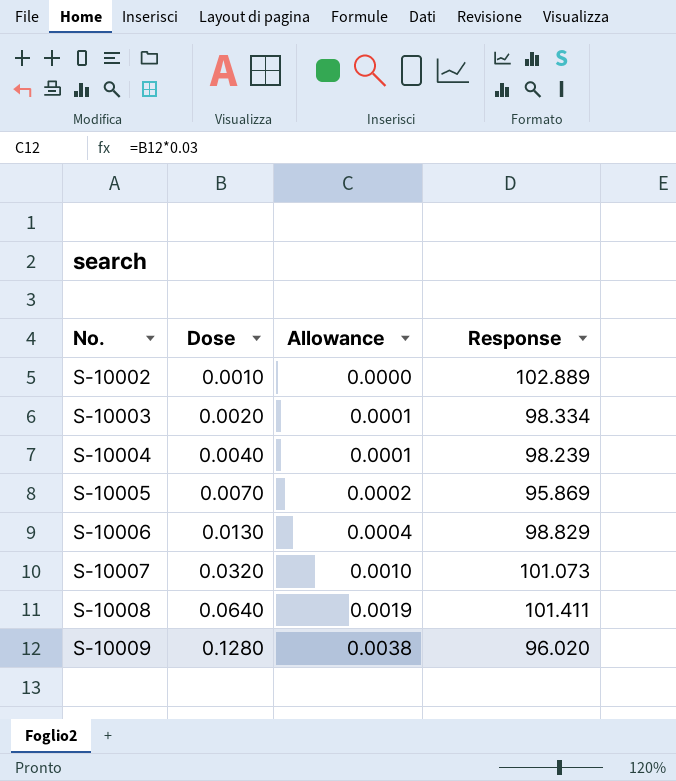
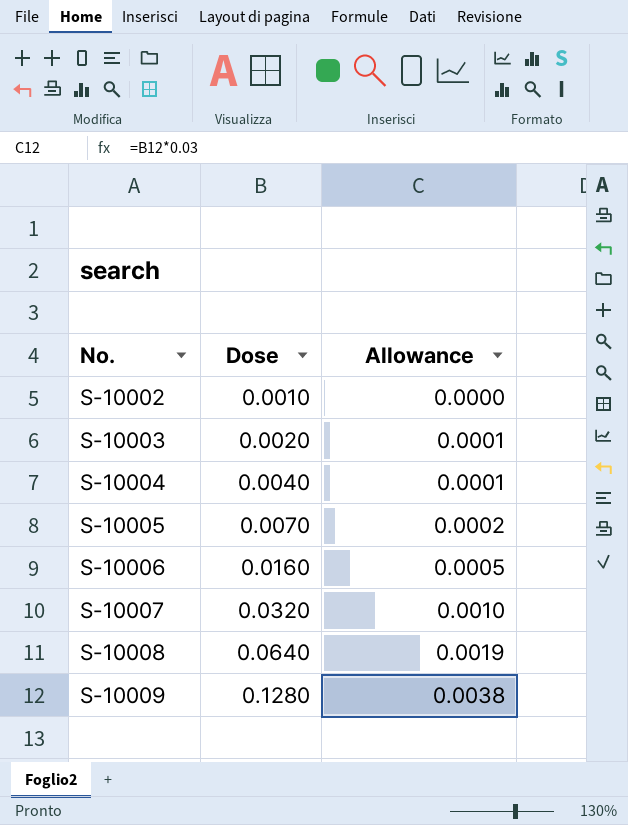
column Response | position: 4 -> none
S-10006 | Dose: 0.0130 -> 0.0160
S-10006 | Allowance: 0.0004 -> 0.0005

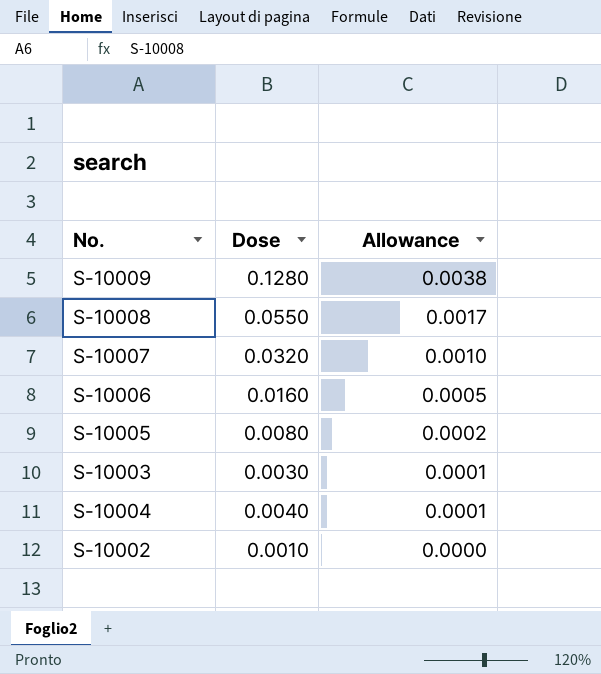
row order: No. ascending -> Allowance descending
S-10008 | Dose: 0.0640 -> 0.0550
S-10008 | Allowance: 0.0019 -> 0.0017
S-10005 | Dose: 0.0070 -> 0.0080
S-10003 | Dose: 0.0020 -> 0.0030

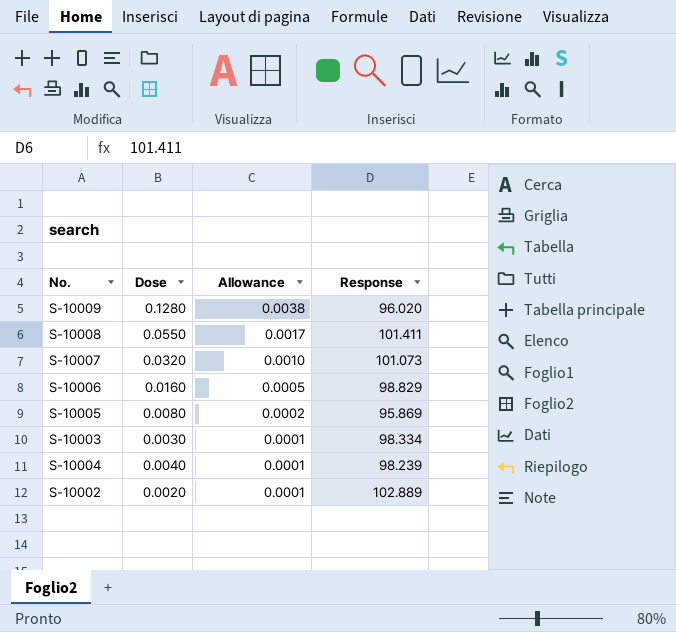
column Response | position: none -> 4
S-10002 | Dose: 0.0010 -> 0.0020
S-10002 | Allowance: 0.0000 -> 0.0001

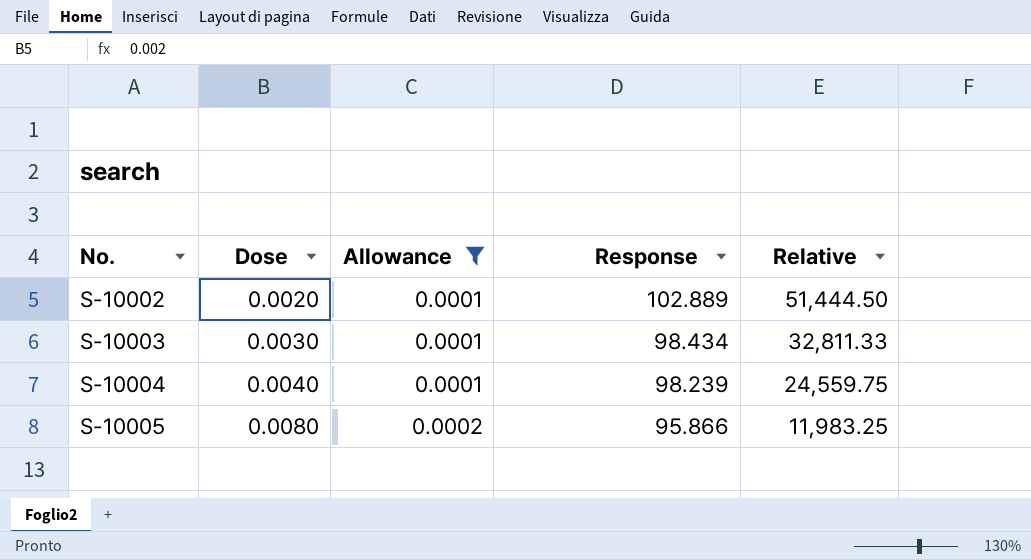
filter: none -> Allowance <= 0.0002
row order: Allowance descending -> No. ascending
column Relative | formula: none -> [Response] / [Dose]
S-10003 | Response: 98.334 -> 98.434
S-10005 | Response: 95.869 -> 95.866

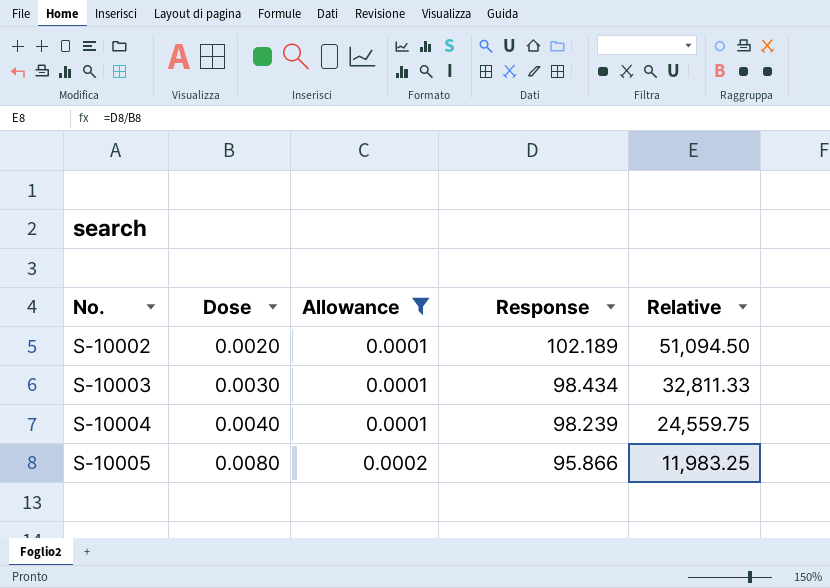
S-10002 | Response: 102.889 -> 102.189
S-10002 | Relative: 51,444.50 -> 51,094.50

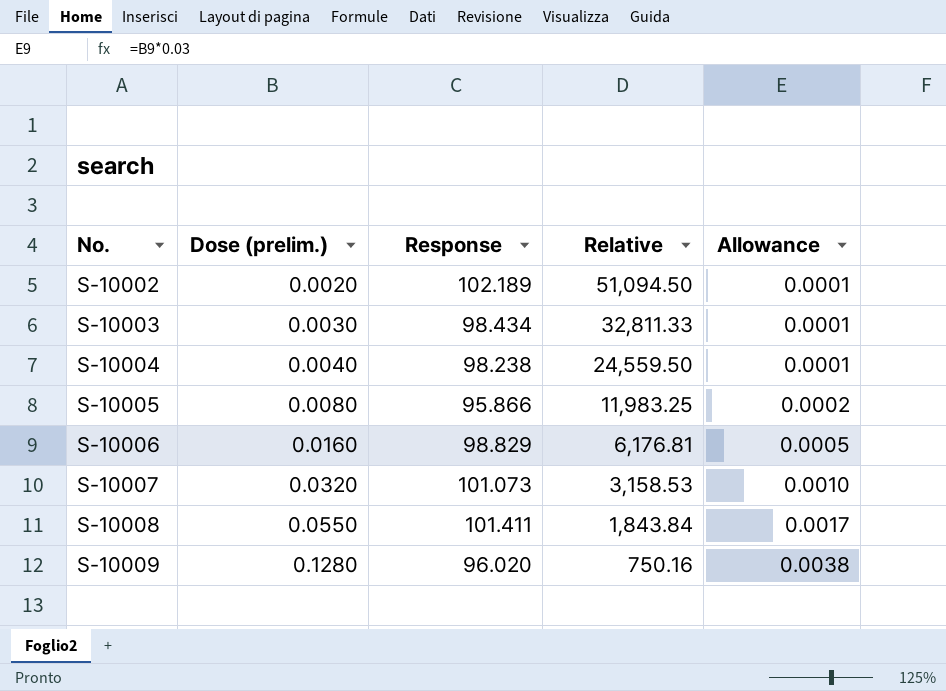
filter: Allowance <= 0.0002 -> none
column name: Dose -> Dose (prelim.)
column Allowance | position: 3 -> 5
S-10004 | Response: 98.239 -> 98.238
S-10004 | Relative: 24,559.75 -> 24,559.50

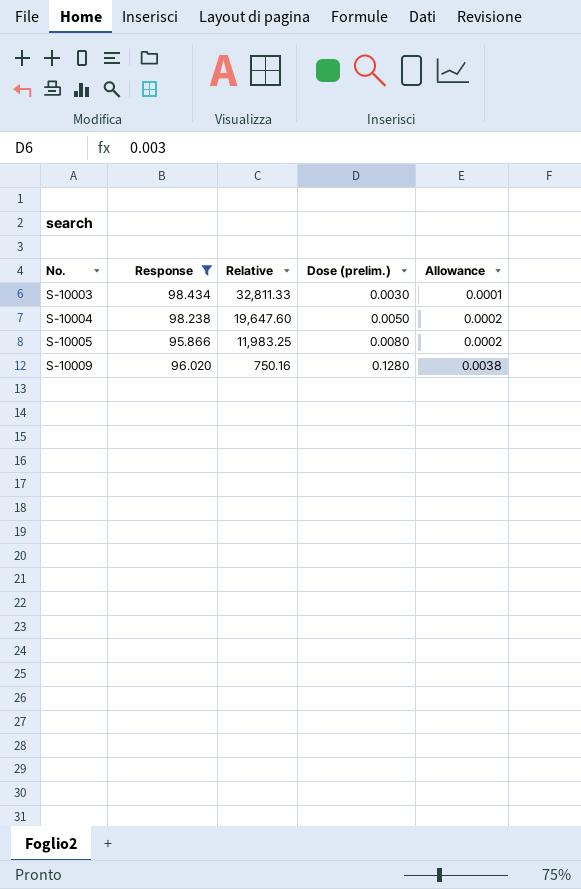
filter: none -> Response <= 98.434
column Dose (prelim.) | position: 2 -> 4
S-10004 | Relative: 24,559.50 -> 19,647.60
S-10004 | Dose (prelim.): 0.0040 -> 0.0050
S-10004 | Allowance: 0.0001 -> 0.0002

